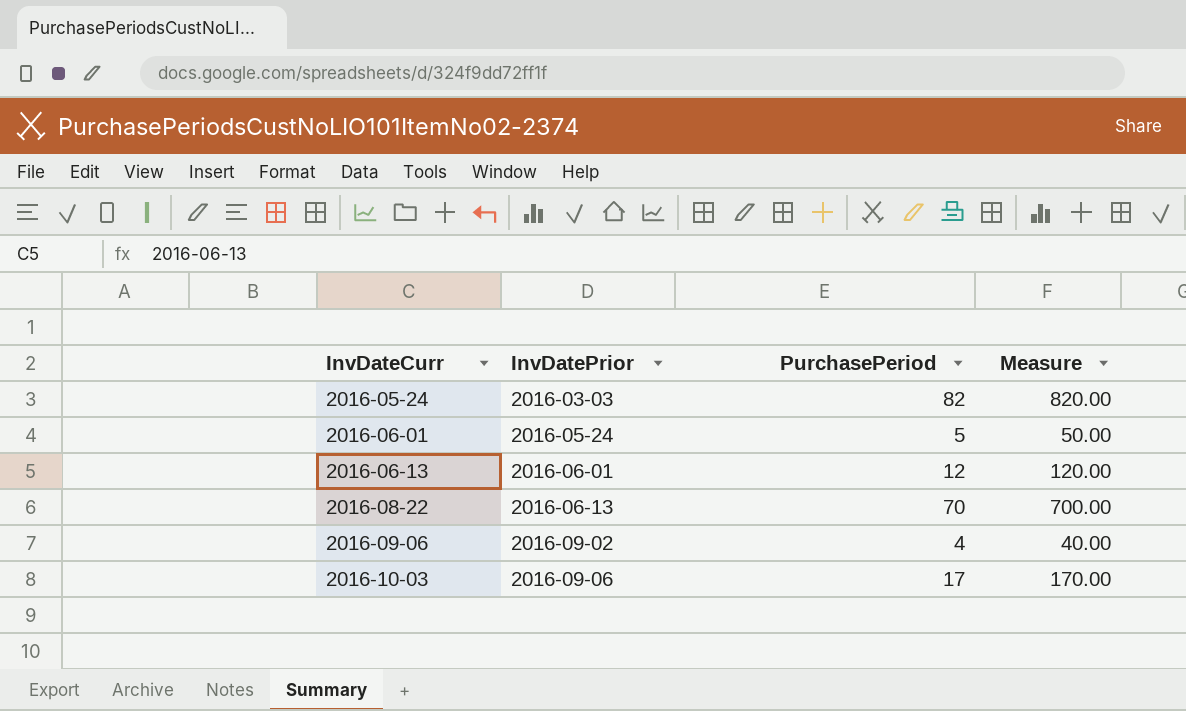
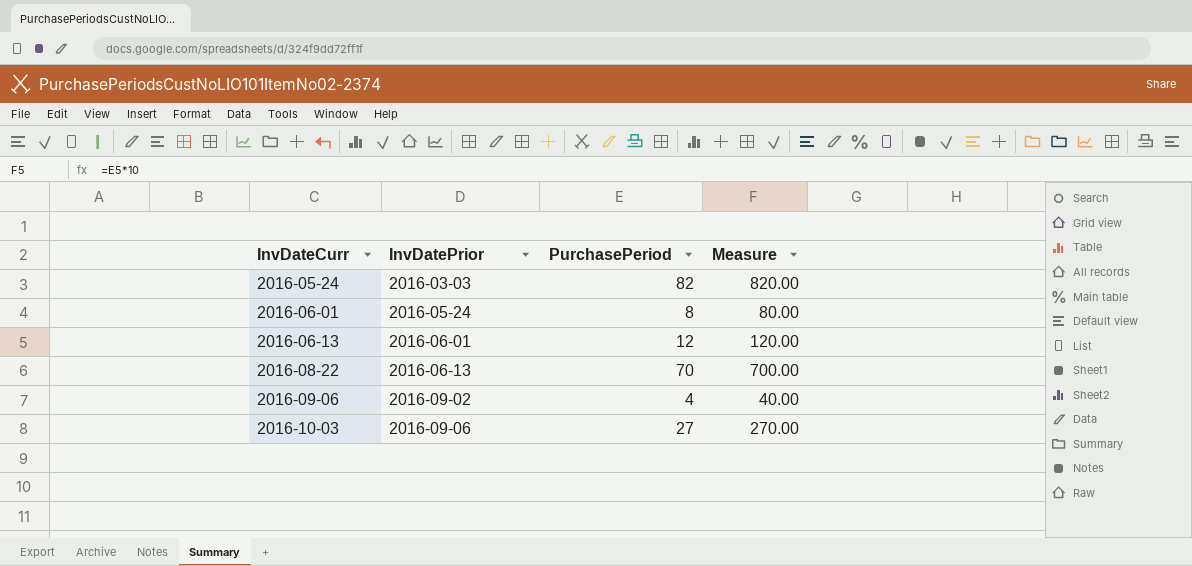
2016-06-01 | PurchasePeriod: 5 -> 8
2016-06-01 | Measure: 50.00 -> 80.00
2016-10-03 | PurchasePeriod: 17 -> 27
2016-10-03 | Measure: 170.00 -> 270.00

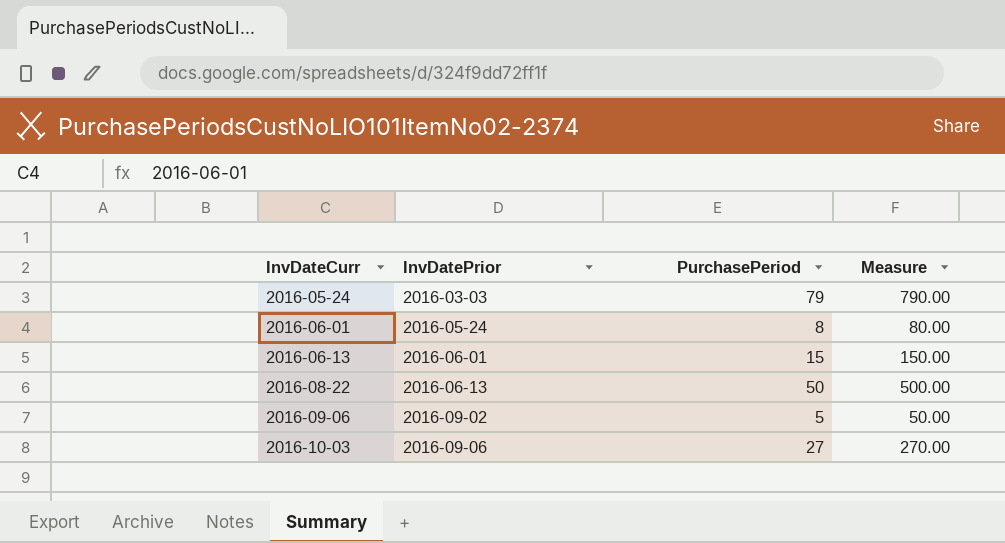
2016-05-24 | PurchasePeriod: 82 -> 79
2016-05-24 | Measure: 820.00 -> 790.00
2016-06-13 | PurchasePeriod: 12 -> 15
2016-06-13 | Measure: 120.00 -> 150.00
2016-08-22 | PurchasePeriod: 70 -> 50
2016-08-22 | Measure: 700.00 -> 500.00
2016-09-06 | PurchasePeriod: 4 -> 5
2016-09-06 | Measure: 40.00 -> 50.00

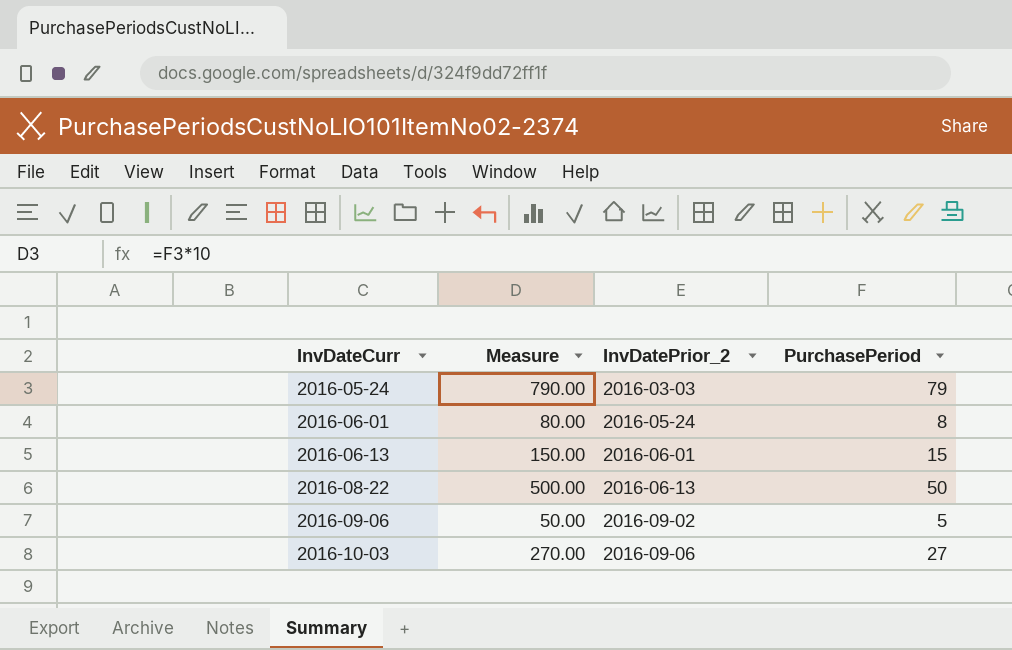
column Measure | position: 4 -> 2
column name: InvDatePrior -> InvDatePrior_2

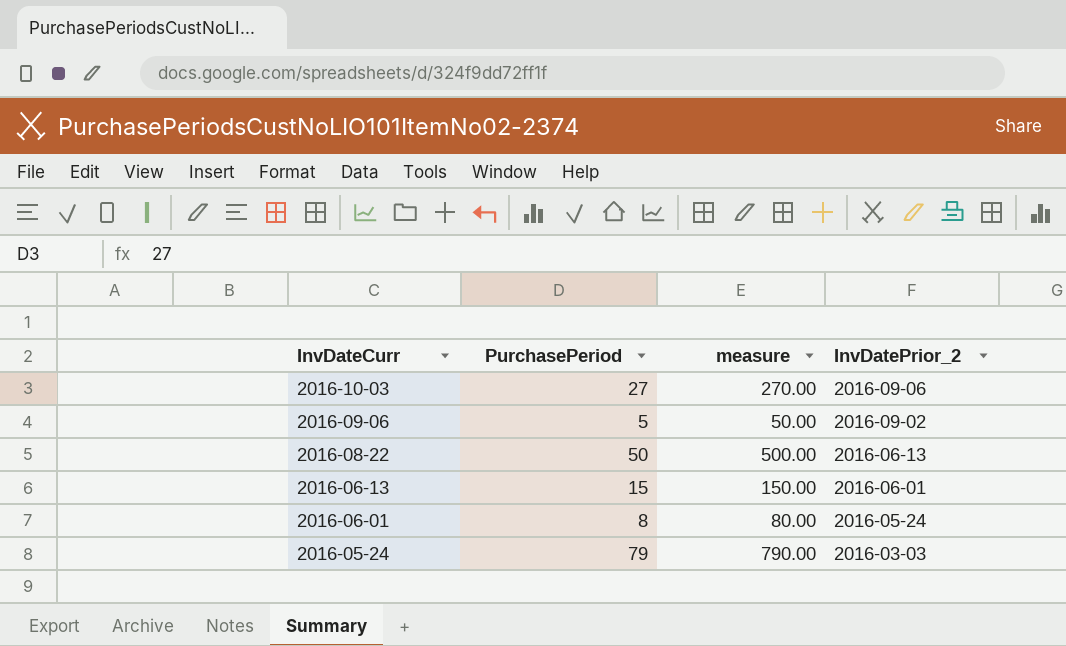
row order: InvDateCurr ascending -> InvDateCurr descending
column PurchasePeriod | position: 4 -> 2
column name: Measure -> measure

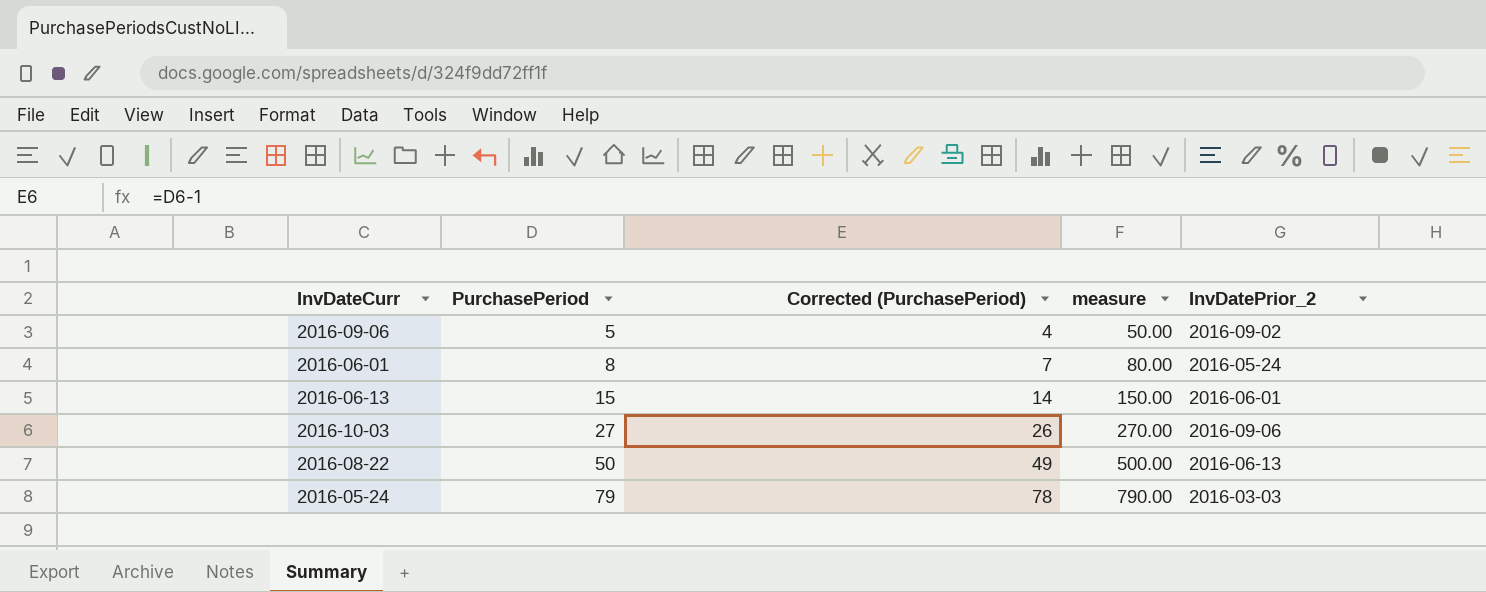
row order: InvDateCurr descending -> PurchasePeriod ascending
column Corrected (PurchasePeriod) | formula: none -> [PurchasePeriod] - 1

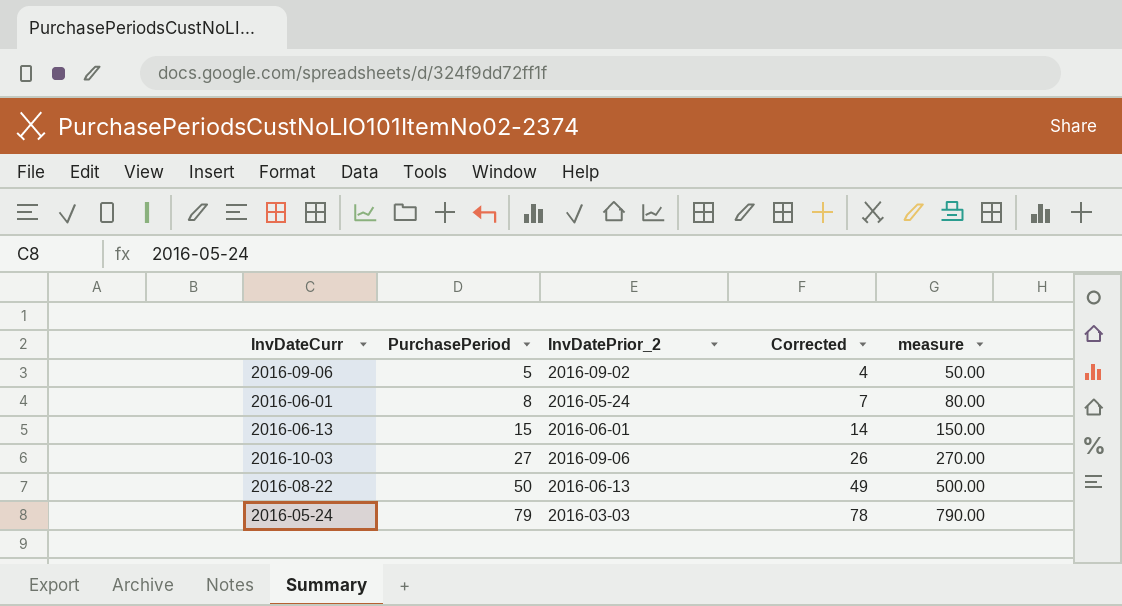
column InvDatePrior_2 | position: 5 -> 3
column name: Corrected (PurchasePeriod) -> Corrected

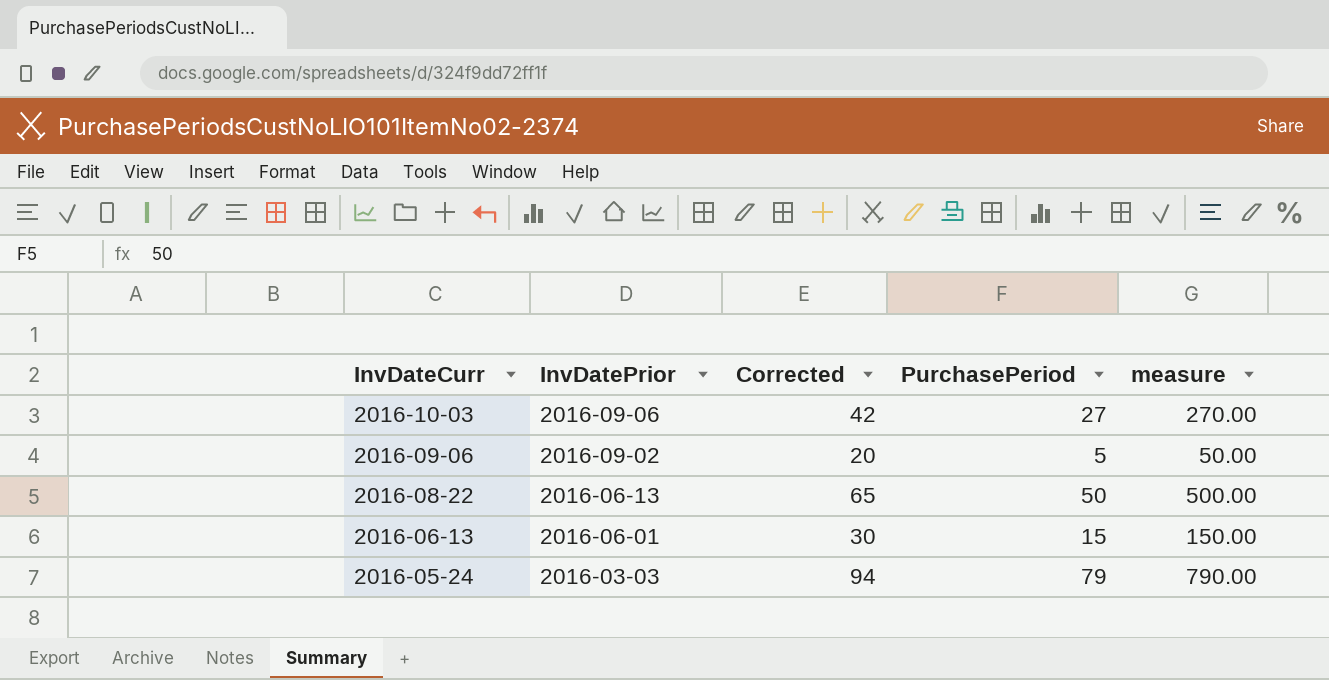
row order: PurchasePeriod ascending -> InvDateCurr descending
column name: InvDatePrior_2 -> InvDatePrior
column Corrected | formula: [PurchasePeriod] - 1 -> [PurchasePeriod] + 15
column PurchasePeriod | position: 2 -> 4
row 2016-06-01: 8 | 2016-05-24 | 7 | 80.00 -> none

